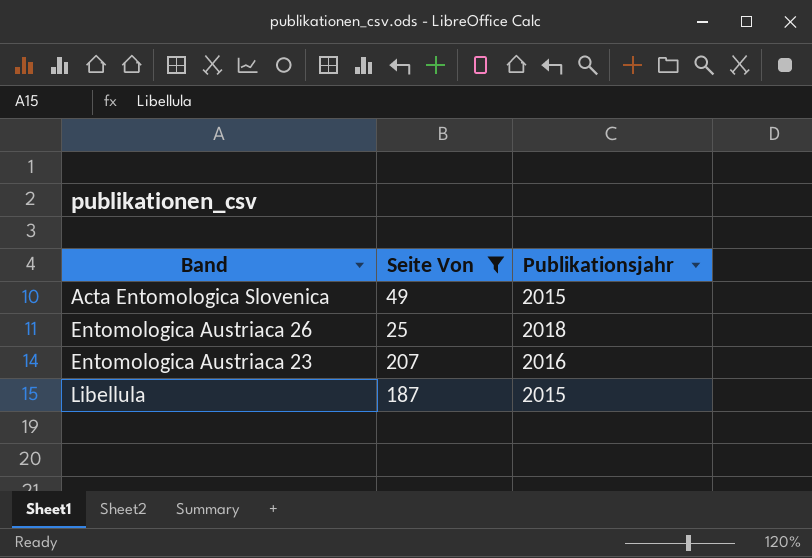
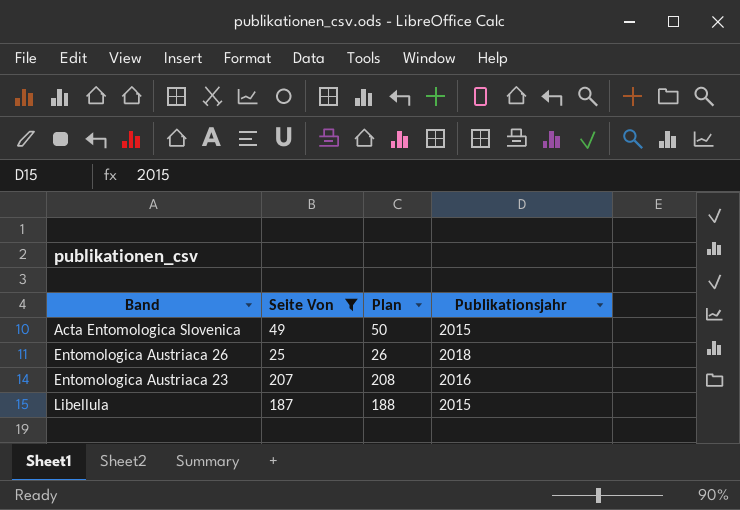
column Plan | formula: none -> [Seite Von] + 1

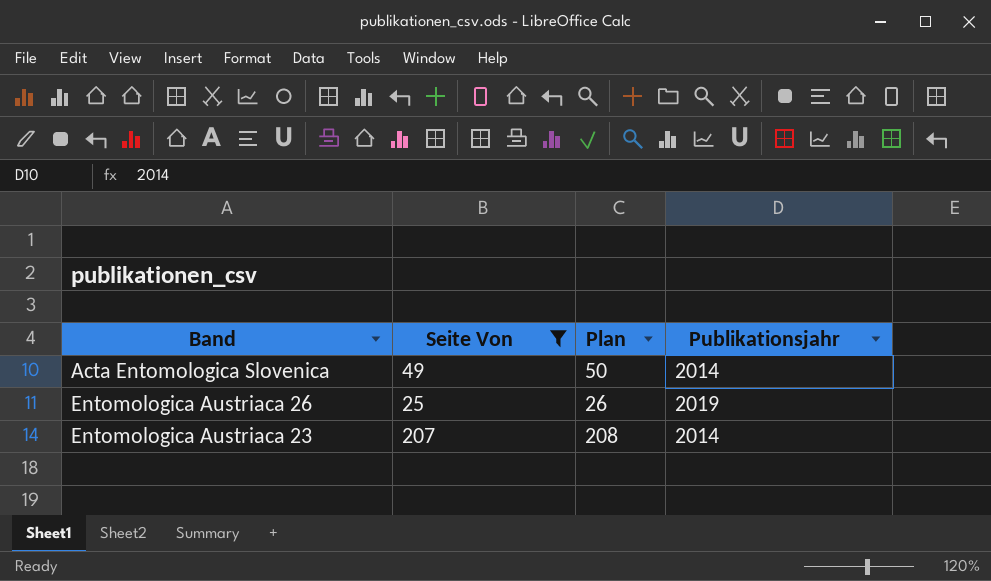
row Libellula: 187 | 188 | 2015 -> none
Acta Entomologica Slovenica | Publikationsjahr: 2015 -> 2014
Entomologica Austriaca 26 | Publikationsjahr: 2018 -> 2019
Entomologica Austriaca 23 | Publikationsjahr: 2016 -> 2014

